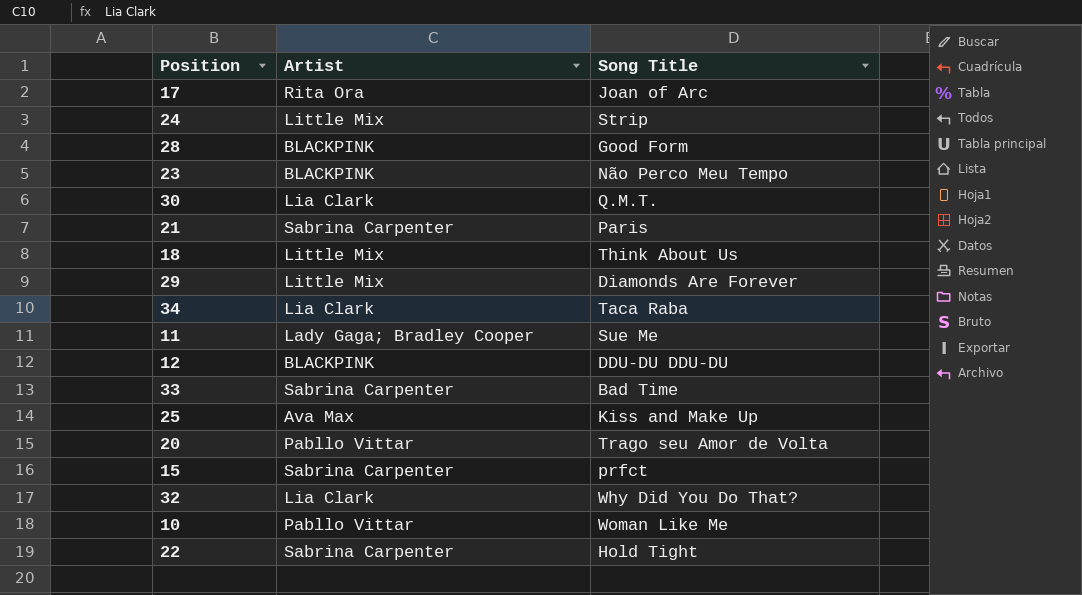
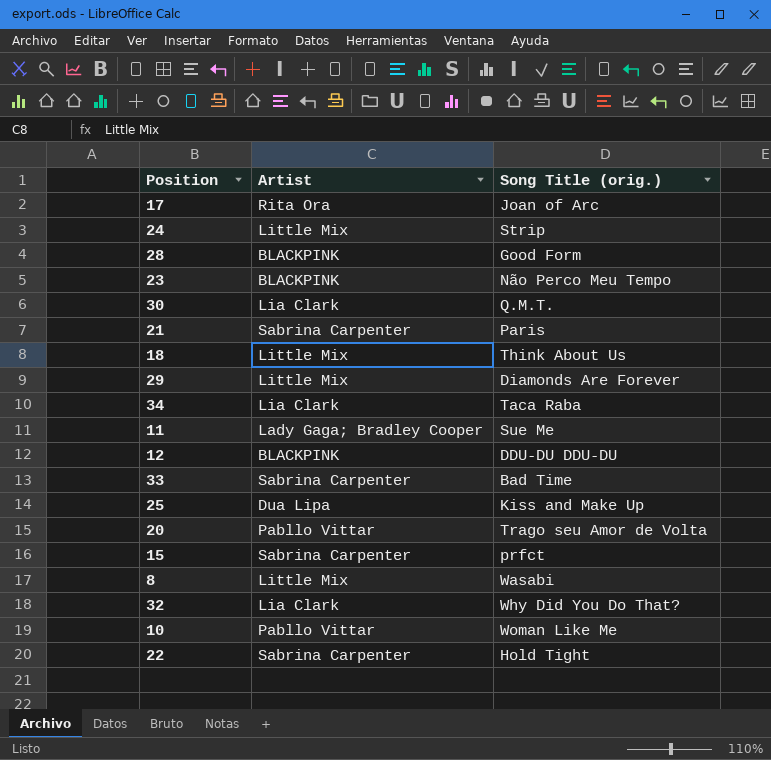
column name: Song Title -> Song Title (orig.)
25 | Artist: Ava Max -> Dua Lipa
row 8: none -> Little Mix | Wasabi

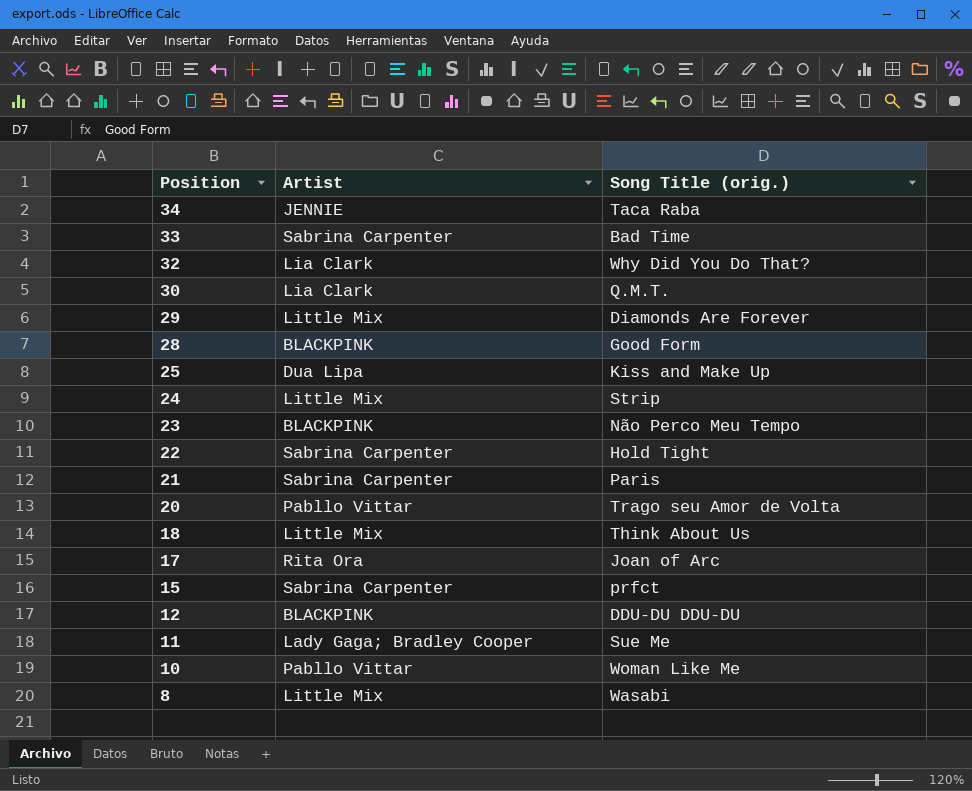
row order: none -> Position descending
34 | Artist: Lia Clark -> JENNIE

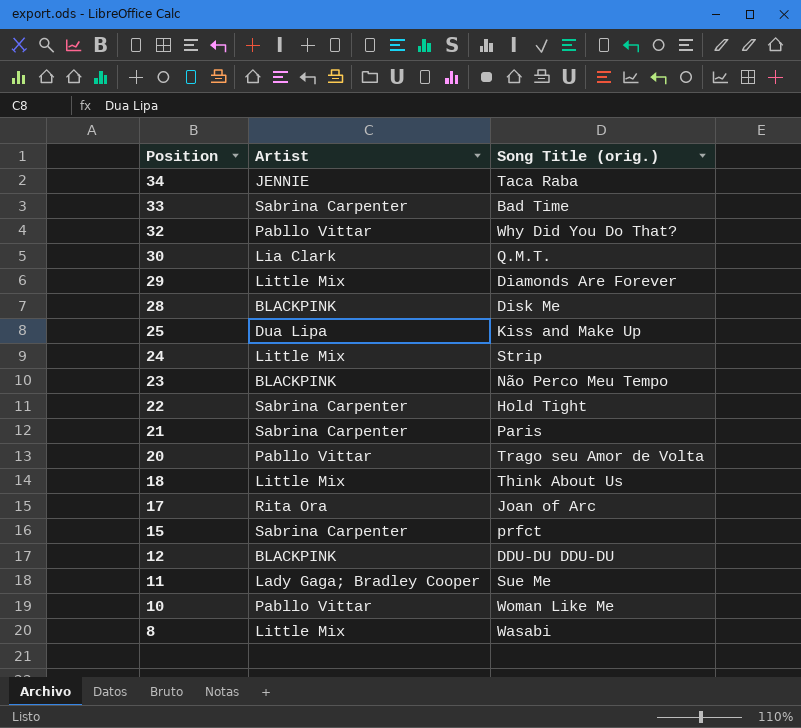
32 | Artist: Lia Clark -> Pabllo Vittar
28 | Song Title (orig.): Good Form -> Disk Me

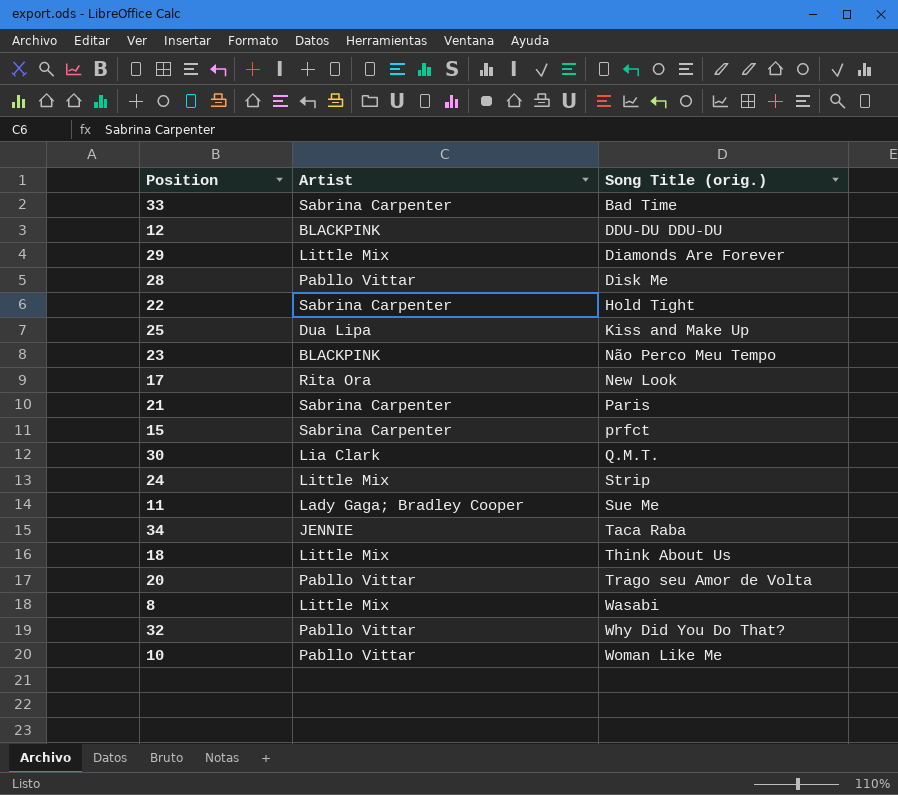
row order: Position descending -> Song Title (orig.) ascending
28 | Artist: BLACKPINK -> Pabllo Vittar
17 | Song Title (orig.): Joan of Arc -> New Look

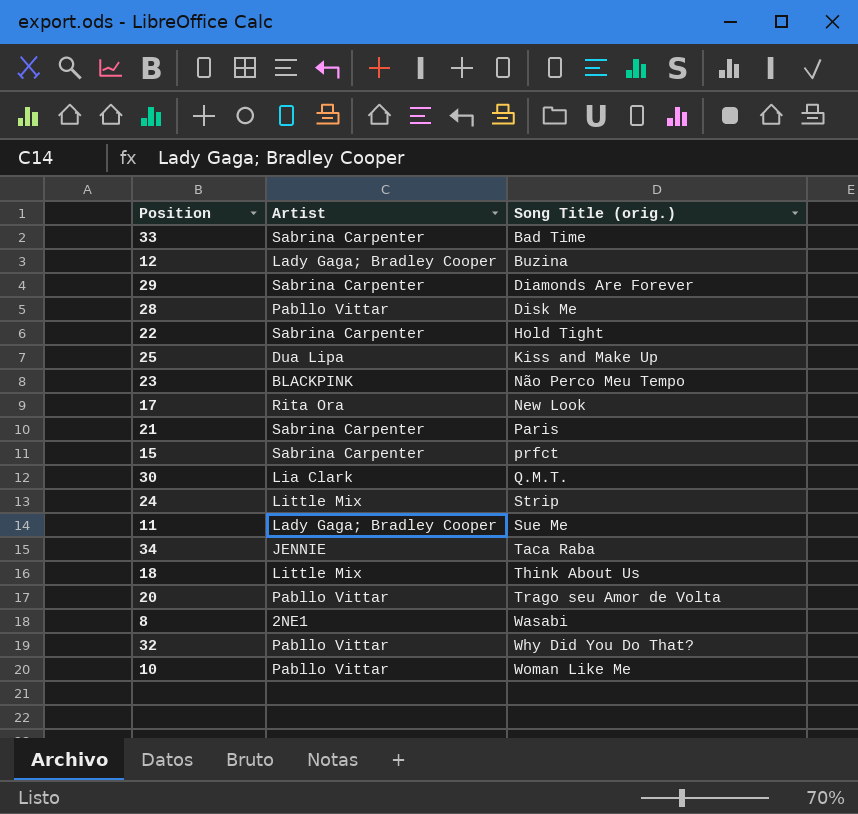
12 | Artist: BLACKPINK -> Lady Gaga; Bradley Cooper
12 | Song Title (orig.): DDU-DU DDU-DU -> Buzina
29 | Artist: Little Mix -> Sabrina Carpenter
8 | Artist: Little Mix -> 2NE1

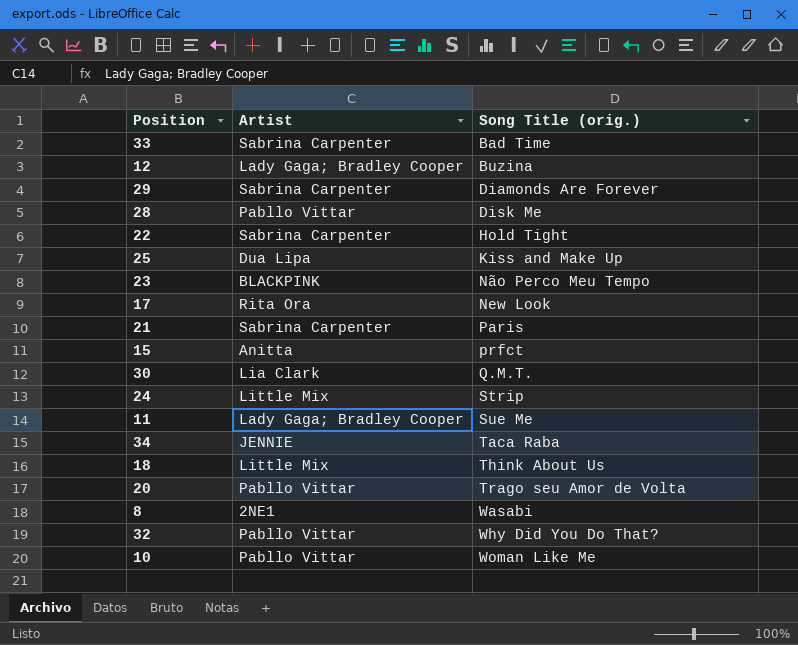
15 | Artist: Sabrina Carpenter -> Anitta

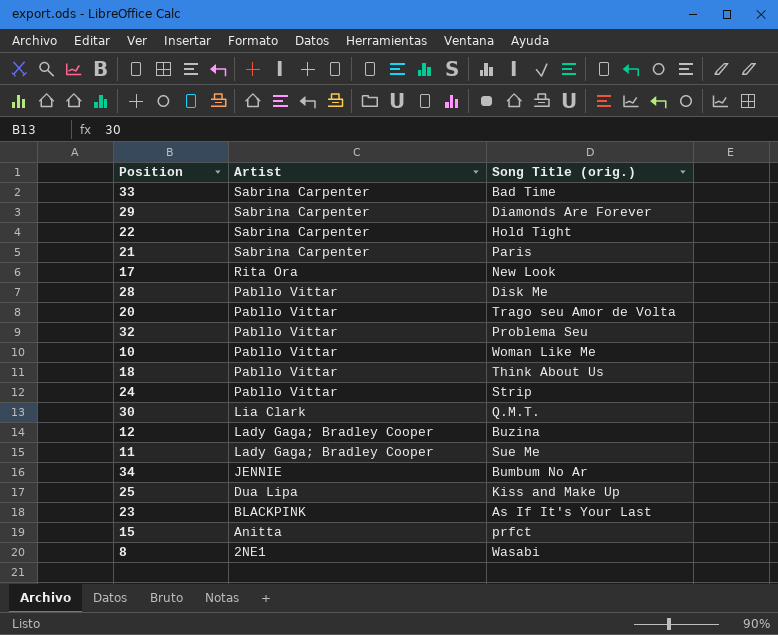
row order: Song Title (orig.) ascending -> Artist descending
32 | Song Title (orig.): Why Did You Do That? -> Problema Seu
18 | Artist: Little Mix -> Pabllo Vittar
24 | Artist: Little Mix -> Pabllo Vittar
34 | Song Title (orig.): Taca Raba -> Bumbum No Ar
23 | Song Title (orig.): Não Perco Meu Tempo -> As If It's Your Last

